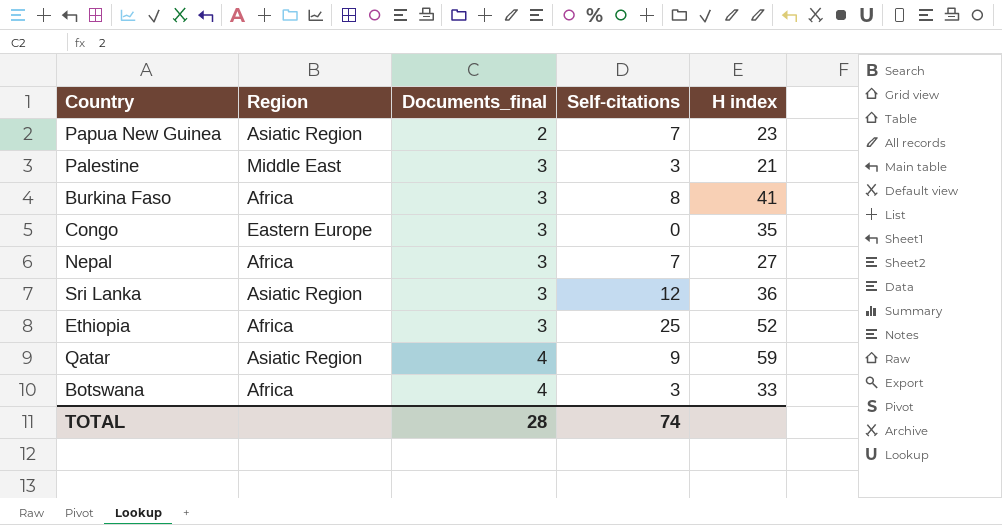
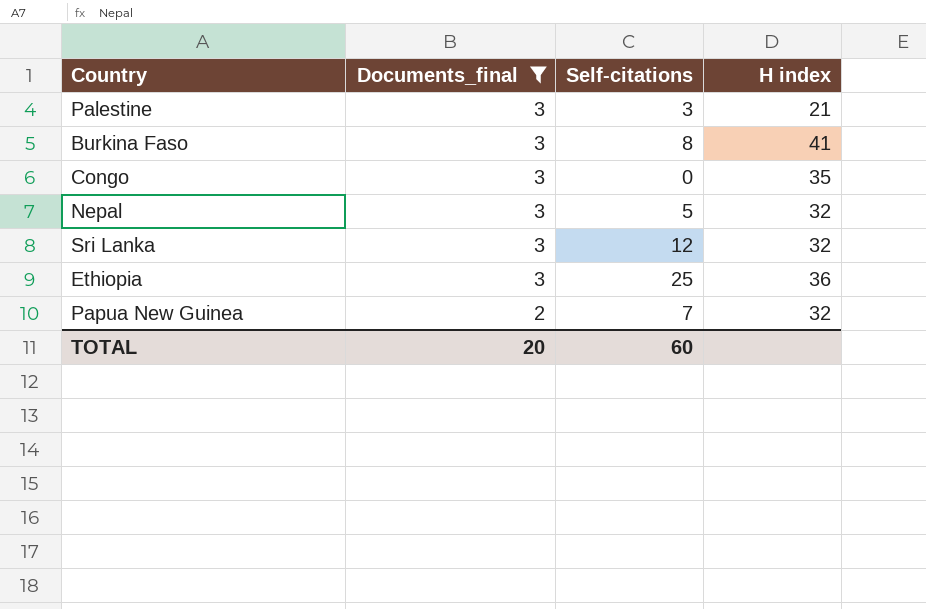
filter: none -> Documents_final != 4
row order: Documents_final ascending -> Documents_final descending
column Region | position: 2 -> none
Nepal | Self-citations: 7 -> 5
Nepal | H index: 27 -> 32
Sri Lanka | H index: 36 -> 32
Ethiopia | H index: 52 -> 36
Papua New Guinea | H index: 23 -> 32
TOTAL | Documents_final: 28 -> 20
TOTAL | Self-citations: 74 -> 60

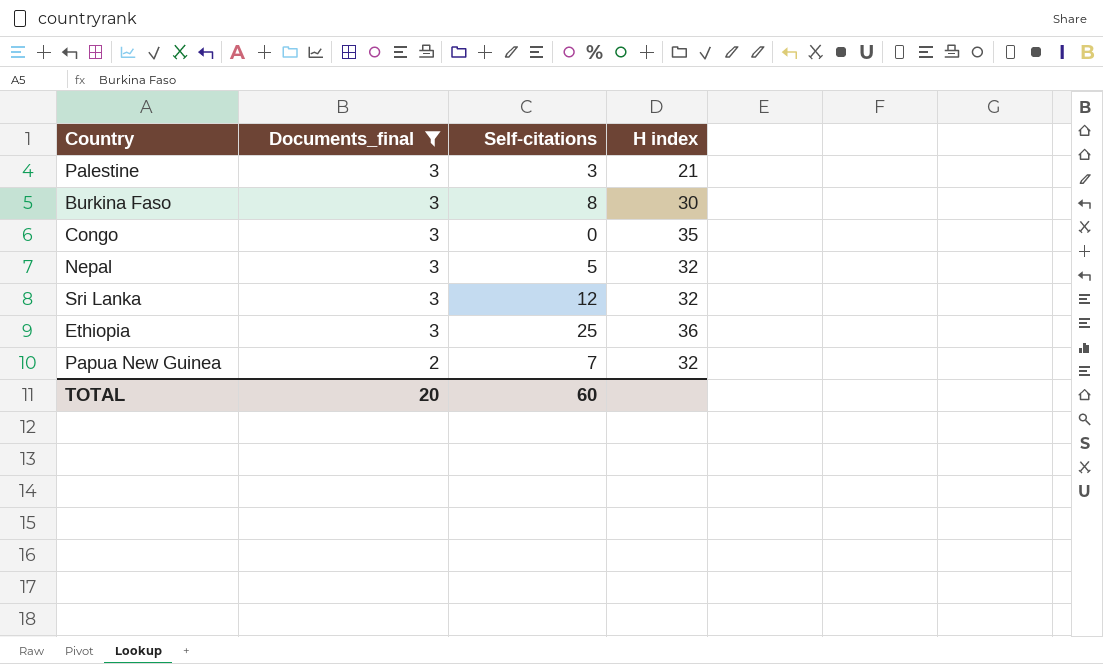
Burkina Faso | H index: 41 -> 30

